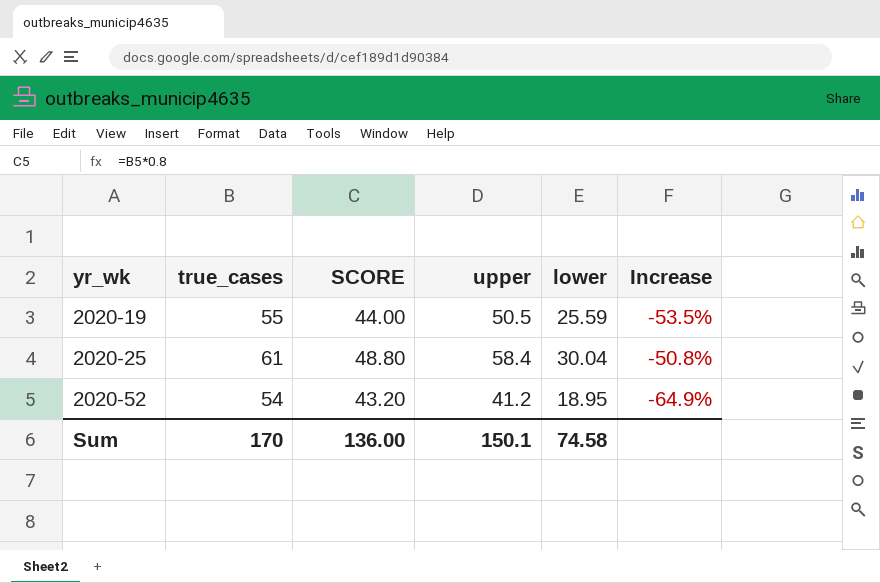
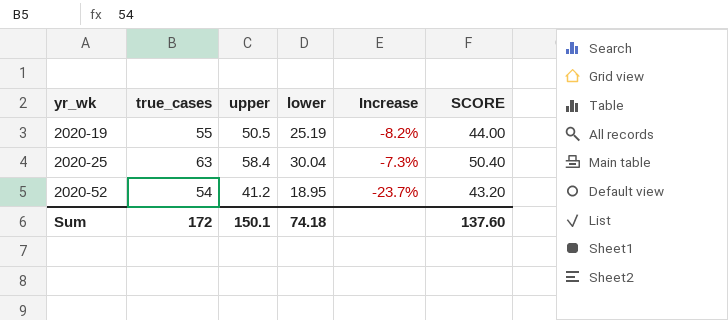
column Increase | formula: ([lower] - [true_cases]) / [true_cases] -> ([upper] - [true_cases]) / [true_cases]
column SCORE | position: 3 -> 6
2020-19 | lower: 25.59 -> 25.19
2020-25 | true_cases: 61 -> 63
2020-25 | SCORE: 48.80 -> 50.40
Sum | true_cases: 170 -> 172
Sum | lower: 74.58 -> 74.18
Sum | SCORE: 136.00 -> 137.60

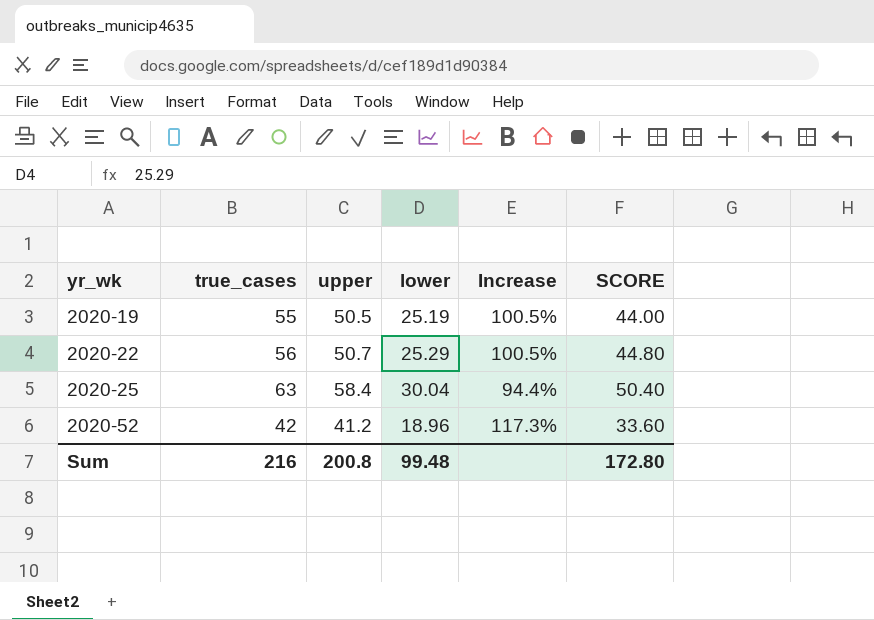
column Increase | formula: ([upper] - [true_cases]) / [true_cases] -> ([upper] - [lower]) / [lower]
row 2020-22: none -> 56 | 50.7 | 25.29 | 100.5% | 44.80
2020-52 | true_cases: 54 -> 42
2020-52 | lower: 18.95 -> 18.96
2020-52 | SCORE: 43.20 -> 33.60
Sum | true_cases: 172 -> 216
Sum | upper: 150.1 -> 200.8
Sum | lower: 74.18 -> 99.48
Sum | SCORE: 137.60 -> 172.80

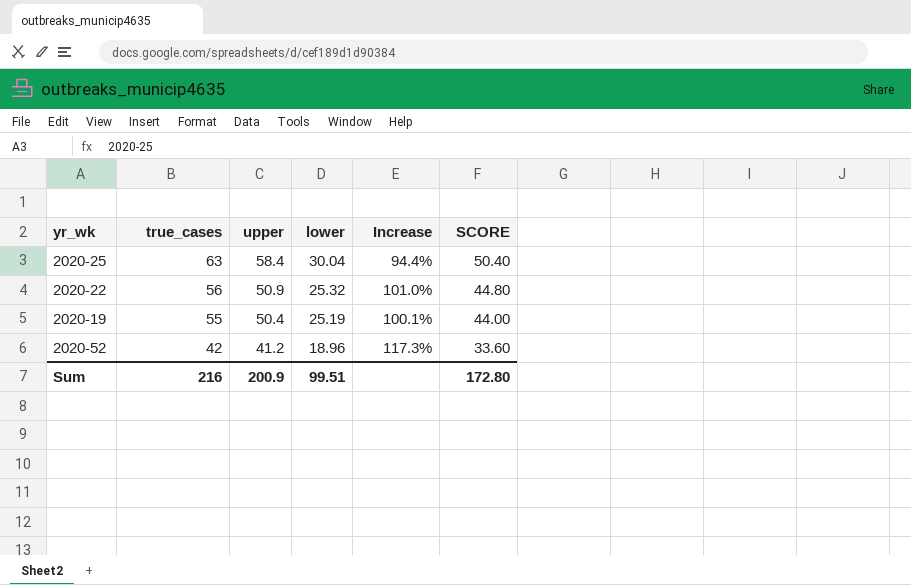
row order: yr_wk ascending -> true_cases descending
2020-22 | upper: 50.7 -> 50.9
2020-22 | lower: 25.29 -> 25.32
2020-22 | Increase: 100.5% -> 101.0%
2020-19 | upper: 50.5 -> 50.4
2020-19 | Increase: 100.5% -> 100.1%
Sum | upper: 200.8 -> 200.9
Sum | lower: 99.48 -> 99.51

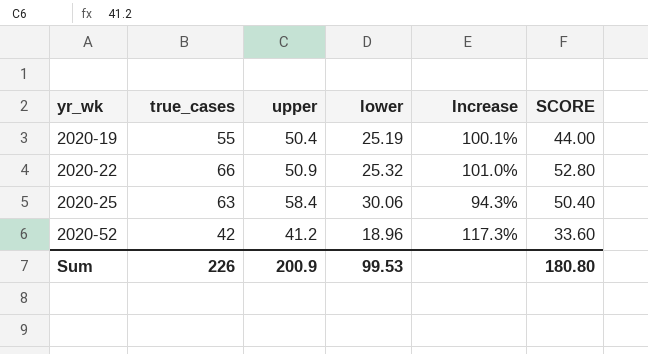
row order: true_cases descending -> yr_wk ascending
2020-22 | true_cases: 56 -> 66
2020-22 | SCORE: 44.80 -> 52.80
2020-25 | lower: 30.04 -> 30.06
2020-25 | Increase: 94.4% -> 94.3%
Sum | true_cases: 216 -> 226
Sum | lower: 99.51 -> 99.53
Sum | SCORE: 172.80 -> 180.80

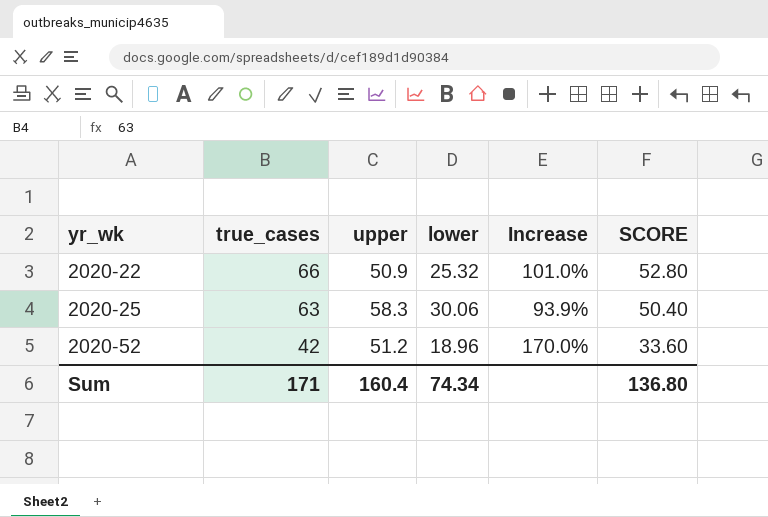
row 2020-19: 55 | 50.4 | 25.19 | 100.1% | 44.00 -> none
2020-25 | upper: 58.4 -> 58.3
2020-25 | Increase: 94.3% -> 93.9%
2020-52 | upper: 41.2 -> 51.2
2020-52 | Increase: 117.3% -> 170.0%
Sum | true_cases: 226 -> 171
Sum | upper: 200.9 -> 160.4
Sum | lower: 99.53 -> 74.34
Sum | SCORE: 180.80 -> 136.80

